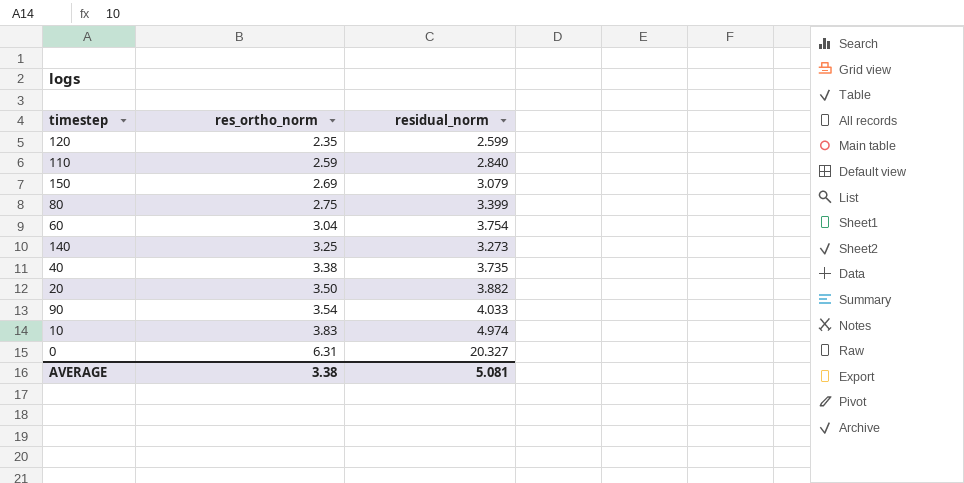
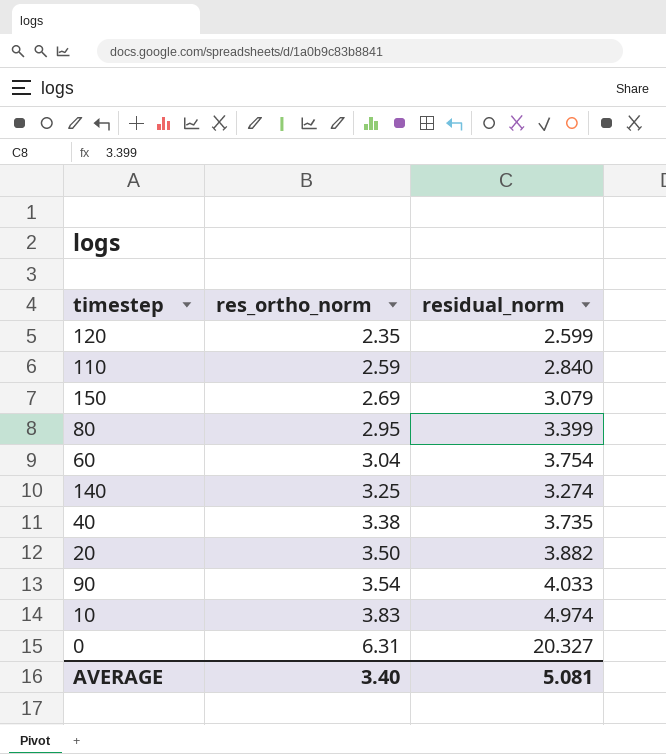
80 | res_ortho_norm: 2.75 -> 2.95
140 | residual_norm: 3.273 -> 3.274
AVERAGE | res_ortho_norm: 3.38 -> 3.40

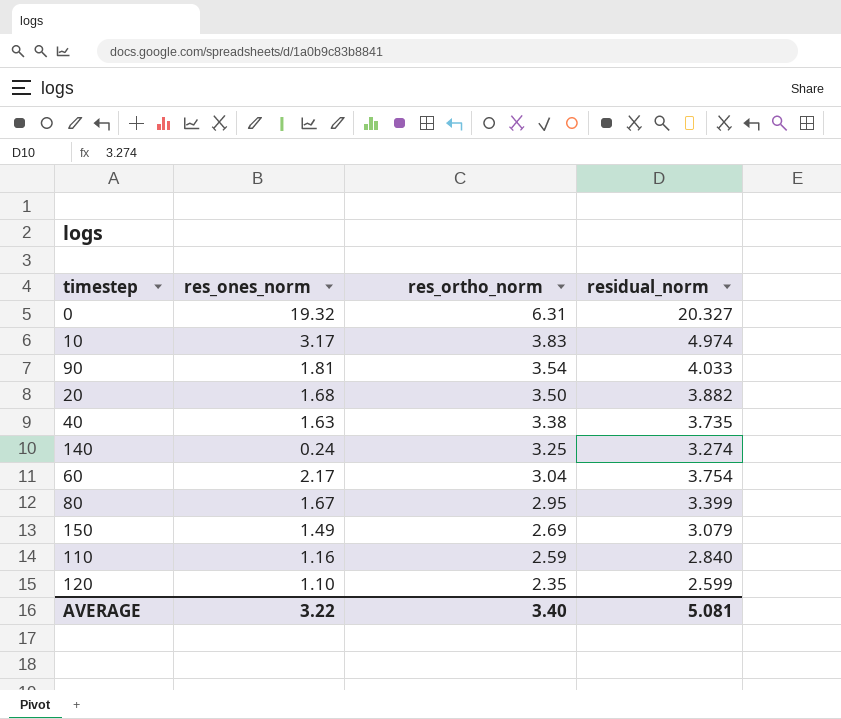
row order: res_ortho_norm ascending -> res_ortho_norm descending
column res_ones_norm | position: none -> 2

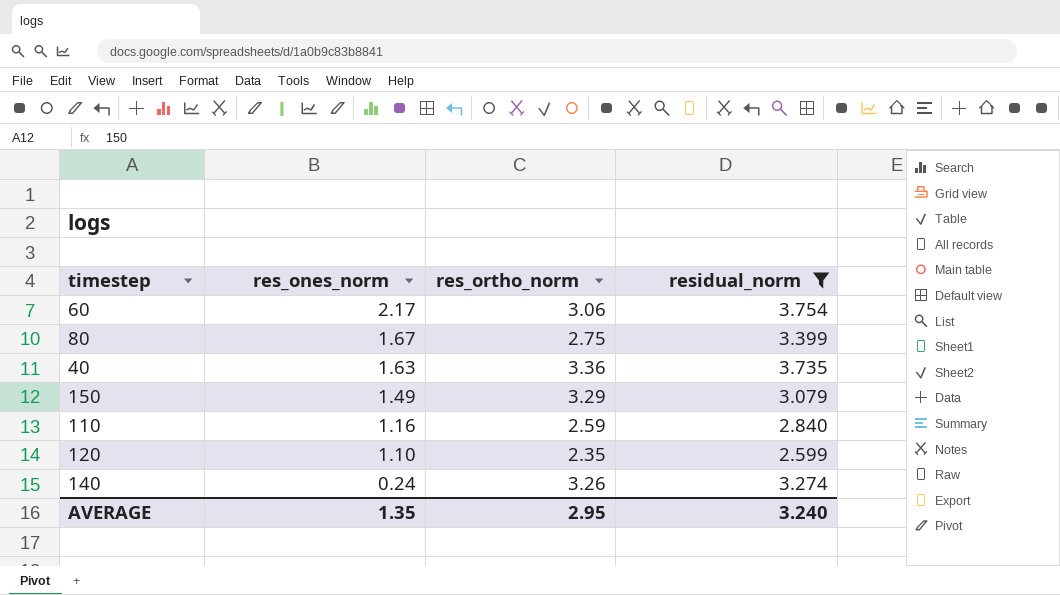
filter: none -> residual_norm <= 3.754
row order: res_ortho_norm descending -> res_ones_norm descending
60 | res_ortho_norm: 3.04 -> 3.06
80 | res_ortho_norm: 2.95 -> 2.75
40 | res_ortho_norm: 3.38 -> 3.36
150 | res_ortho_norm: 2.69 -> 3.29
140 | res_ortho_norm: 3.25 -> 3.26
AVERAGE | res_ones_norm: 3.22 -> 1.35
AVERAGE | res_ortho_norm: 3.40 -> 2.95
AVERAGE | residual_norm: 5.081 -> 3.240

